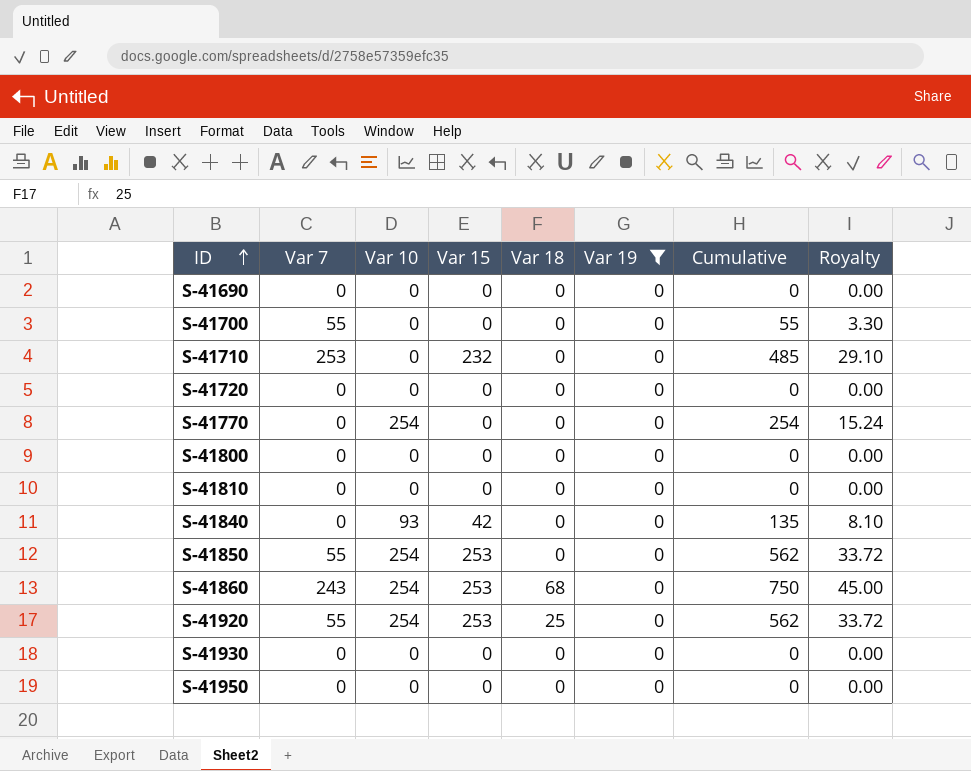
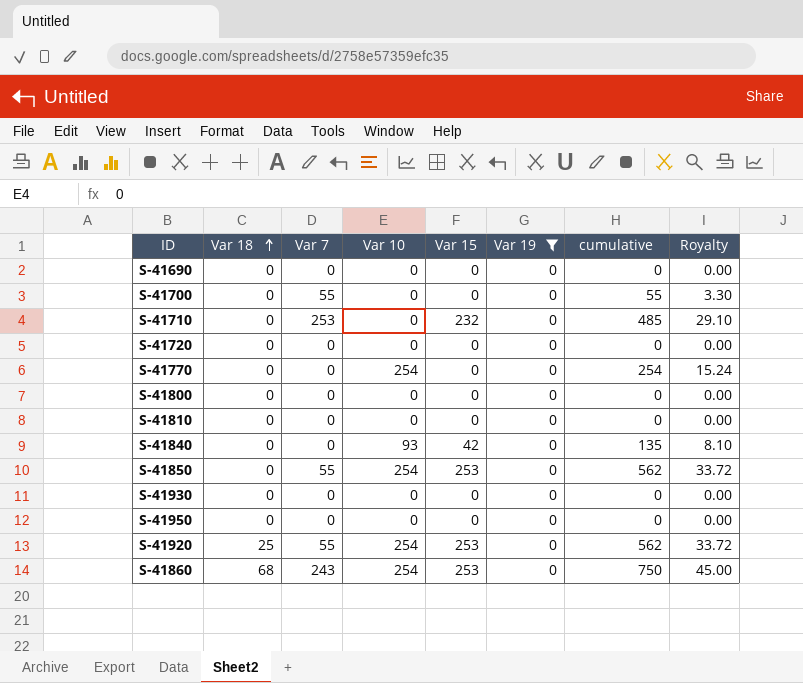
row order: ID ascending -> Var 18 ascending
column Var 18 | position: 5 -> 2
column name: Cumulative -> cumulative

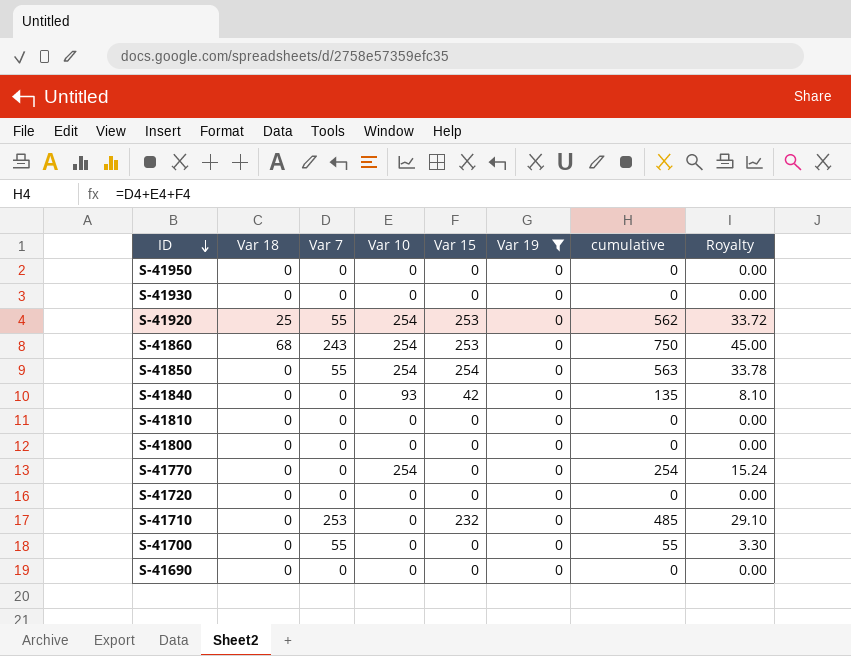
row order: Var 18 ascending -> ID descending
S-41850 | Var 15: 253 -> 254
S-41850 | cumulative: 562 -> 563
S-41850 | Royalty: 33.72 -> 33.78

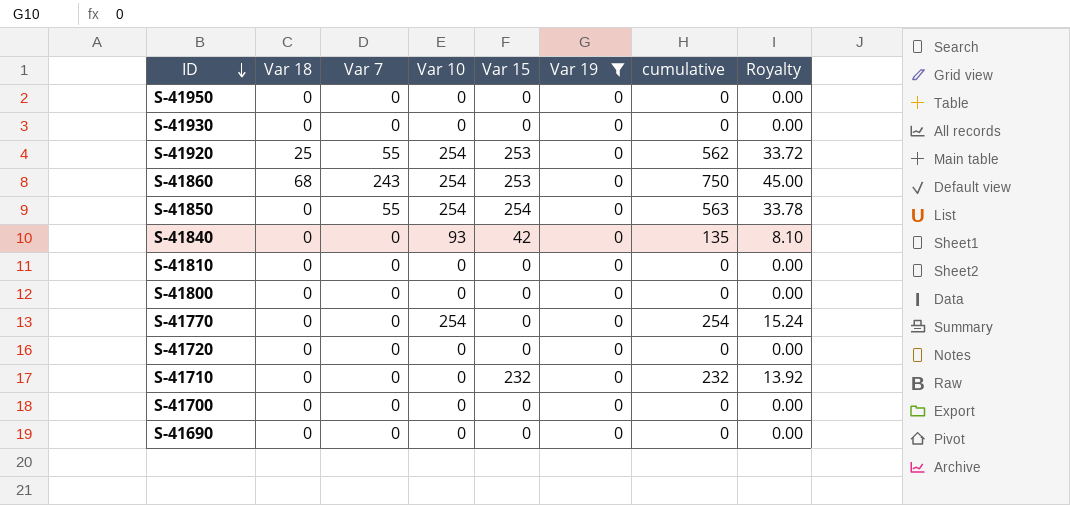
S-41710 | Var 7: 253 -> 0
S-41710 | cumulative: 485 -> 232
S-41710 | Royalty: 29.10 -> 13.92
S-41700 | Var 7: 55 -> 0
S-41700 | cumulative: 55 -> 0
S-41700 | Royalty: 3.30 -> 0.00

